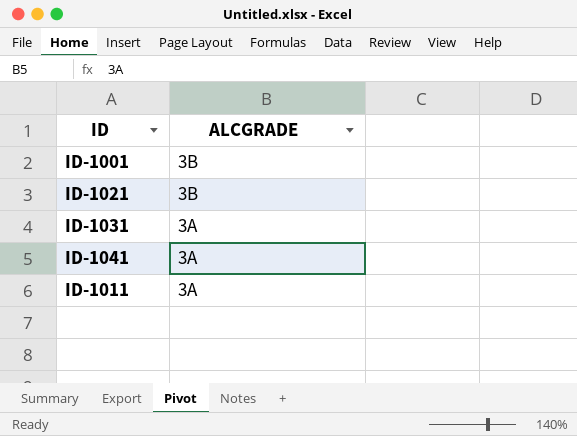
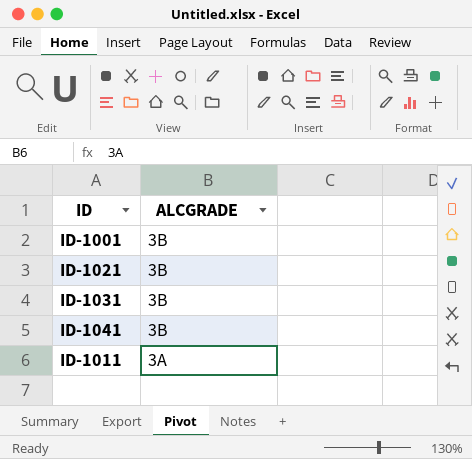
ID-1031 | ALCGRADE: 3A -> 3B
ID-1041 | ALCGRADE: 3A -> 3B

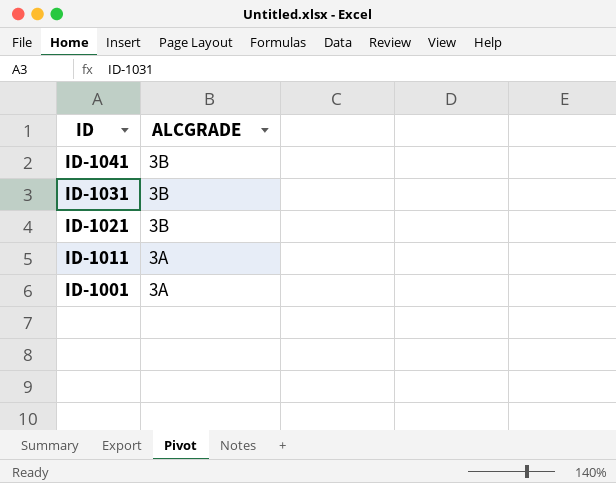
row order: ALCGRADE descending -> ID descending
ID-1001 | ALCGRADE: 3B -> 3A

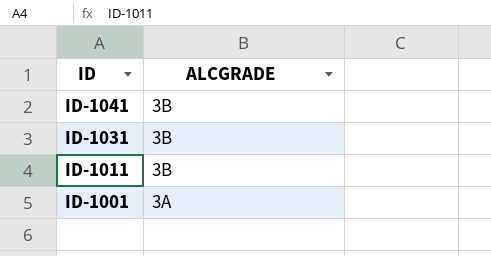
row ID-1021: 3B -> none
ID-1011 | ALCGRADE: 3A -> 3B

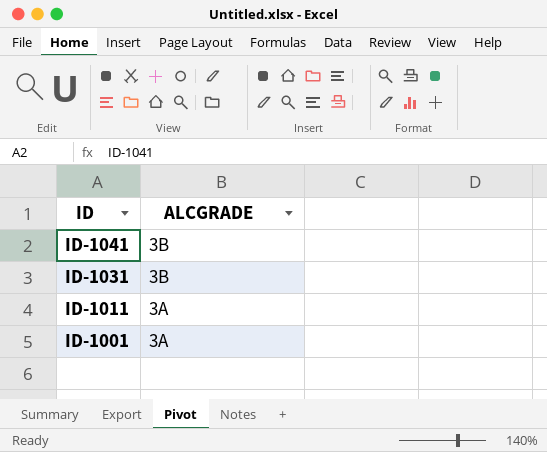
ID-1011 | ALCGRADE: 3B -> 3A

